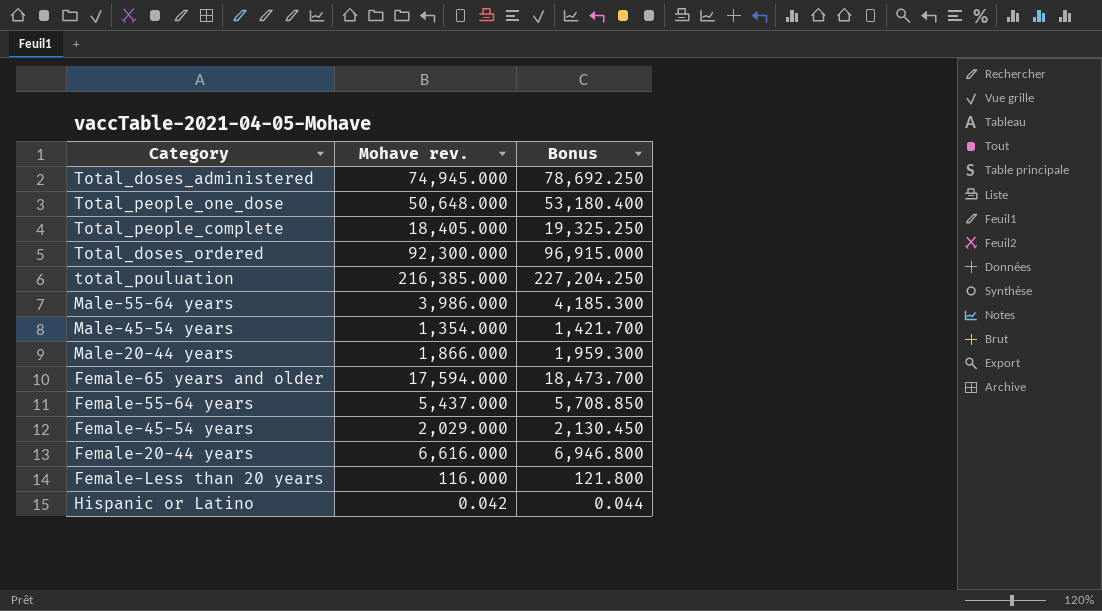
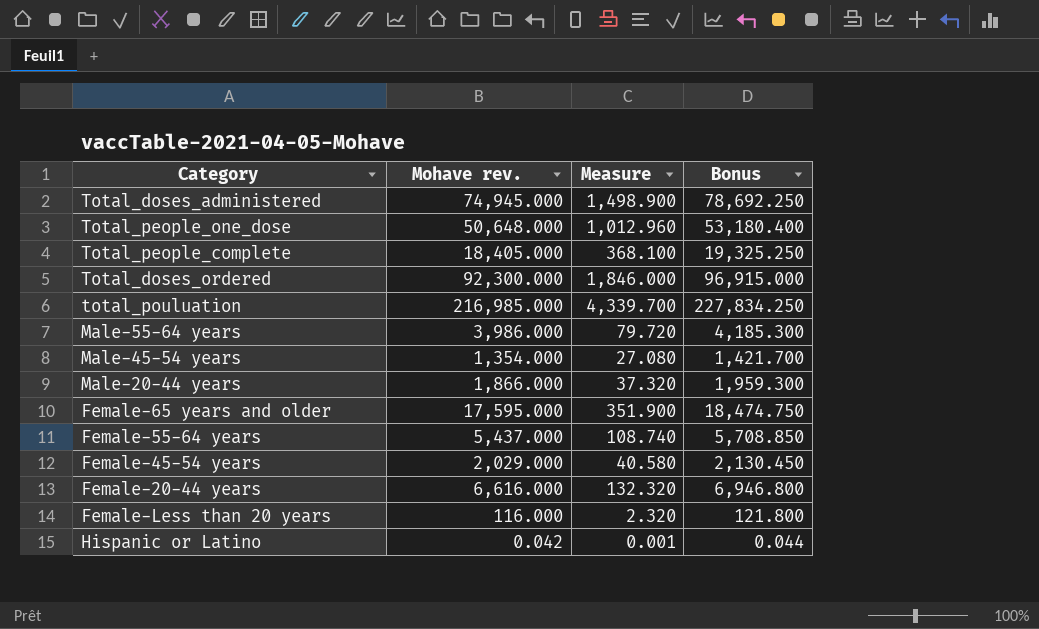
column Measure | formula: none -> [Mohave rev.] * 0.02
total_pouluation | Mohave rev.: 216,385.000 -> 216,985.000
total_pouluation | Bonus: 227,204.250 -> 227,834.250
Female-65 years and older | Mohave rev.: 17,594.000 -> 17,595.000
Female-65 years and older | Bonus: 18,473.700 -> 18,474.750

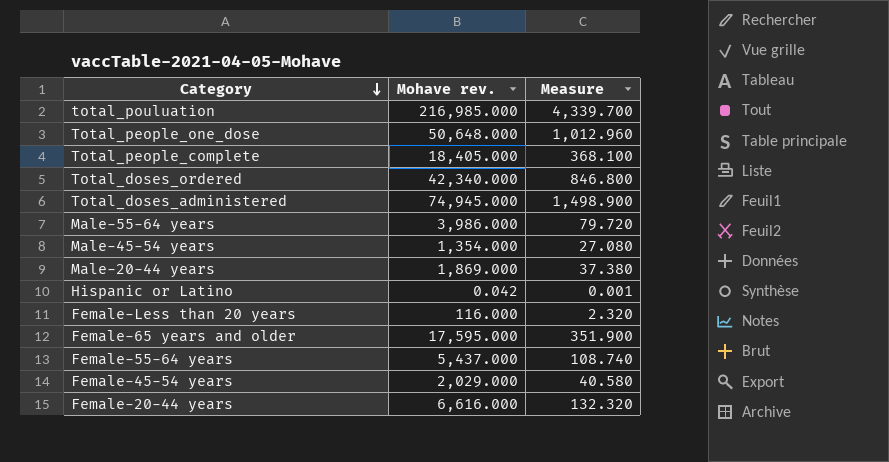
row order: none -> Category descending
column Bonus | formula: [Mohave rev.] * 1.05 -> none
Total_doses_ordered | Mohave rev.: 92,300.000 -> 42,340.000
Total_doses_ordered | Measure: 1,846.000 -> 846.800
Male-20-44 years | Mohave rev.: 1,866.000 -> 1,869.000
Male-20-44 years | Measure: 37.320 -> 37.380

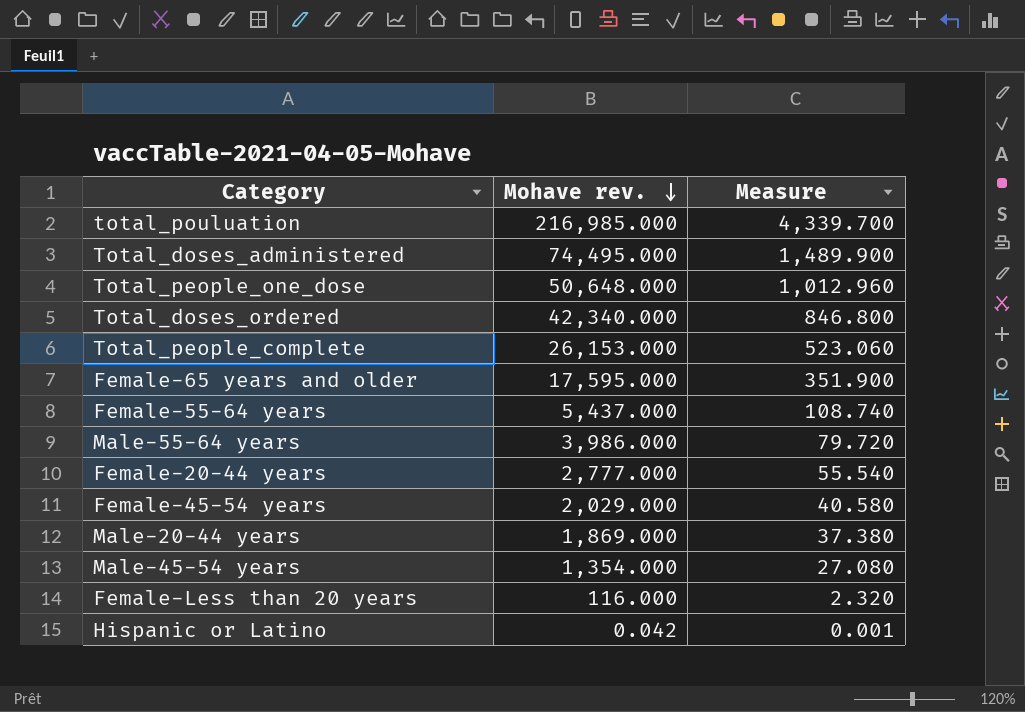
row order: Category descending -> Mohave rev. descending
Total_doses_administered | Mohave rev.: 74,945.000 -> 74,495.000
Total_doses_administered | Measure: 1,498.900 -> 1,489.900
Total_people_complete | Mohave rev.: 18,405.000 -> 26,153.000
Total_people_complete | Measure: 368.100 -> 523.060
Female-20-44 years | Mohave rev.: 6,616.000 -> 2,777.000
Female-20-44 years | Measure: 132.320 -> 55.540

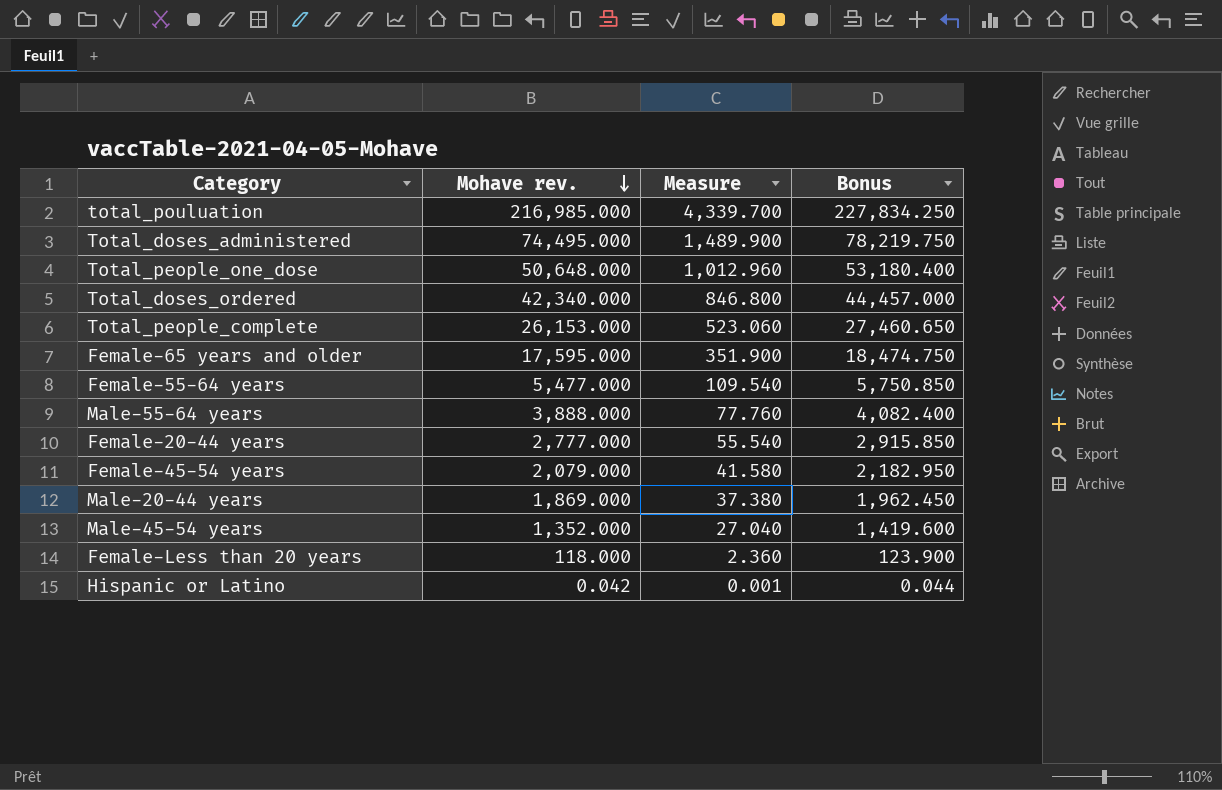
column Bonus | formula: none -> [Mohave rev.] * 1.05
Female-55-64 years | Mohave rev.: 5,437.000 -> 5,477.000
Female-55-64 years | Measure: 108.740 -> 109.540
Male-55-64 years | Mohave rev.: 3,986.000 -> 3,888.000
Male-55-64 years | Measure: 79.720 -> 77.760
Female-45-54 years | Mohave rev.: 2,029.000 -> 2,079.000
Female-45-54 years | Measure: 40.580 -> 41.580
Male-45-54 years | Mohave rev.: 1,354.000 -> 1,352.000
Male-45-54 years | Measure: 27.080 -> 27.040
Female-Less than 20 years | Mohave rev.: 116.000 -> 118.000
Female-Less than 20 years | Measure: 2.320 -> 2.360

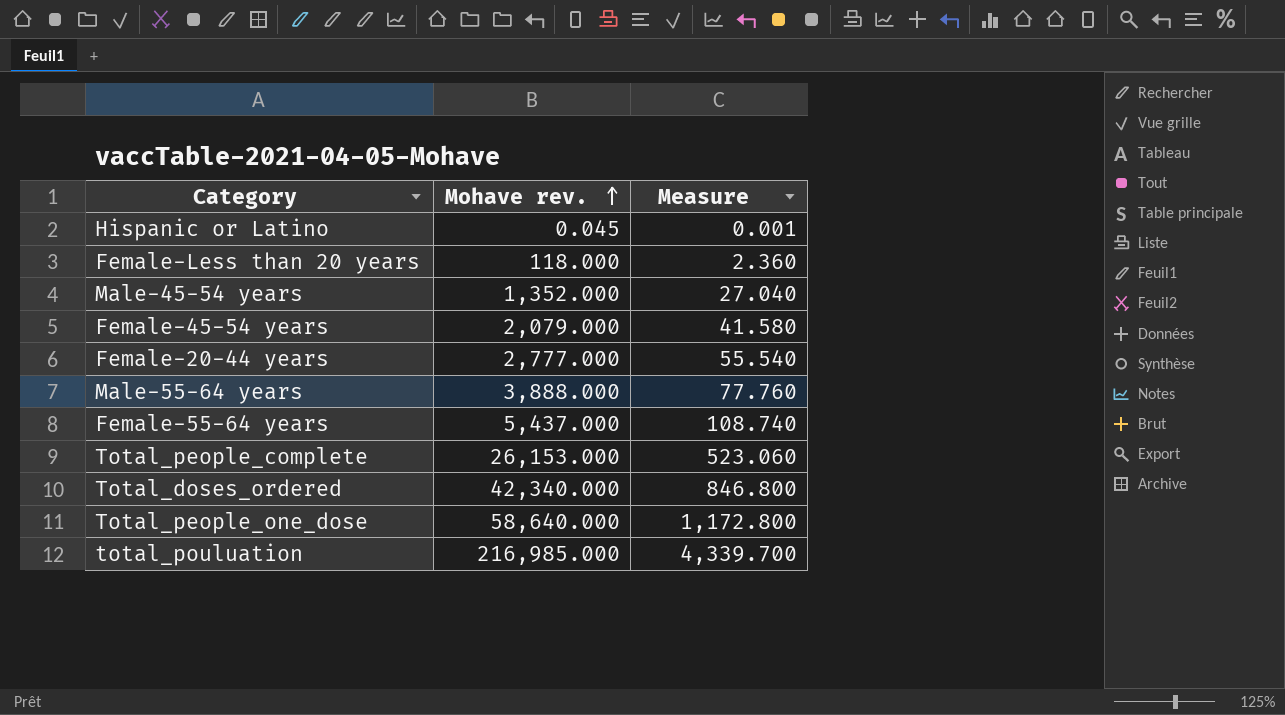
row order: Mohave rev. descending -> Mohave rev. ascending
column Bonus | formula: [Mohave rev.] * 1.05 -> none
row Total_doses_administered: 74,495.000 | 1,489.900 | 78,219.750 -> none
row Female-65 years and older: 17,595.000 | 351.900 | 18,474.750 -> none
row Male-20-44 years: 1,869.000 | 37.380 | 1,962.450 -> none
Hispanic or Latino | Mohave rev.: 0.042 -> 0.045
Female-55-64 years | Mohave rev.: 5,477.000 -> 5,437.000
Female-55-64 years | Measure: 109.540 -> 108.740
Total_people_one_dose | Mohave rev.: 50,648.000 -> 58,640.000
Total_people_one_dose | Measure: 1,012.960 -> 1,172.800

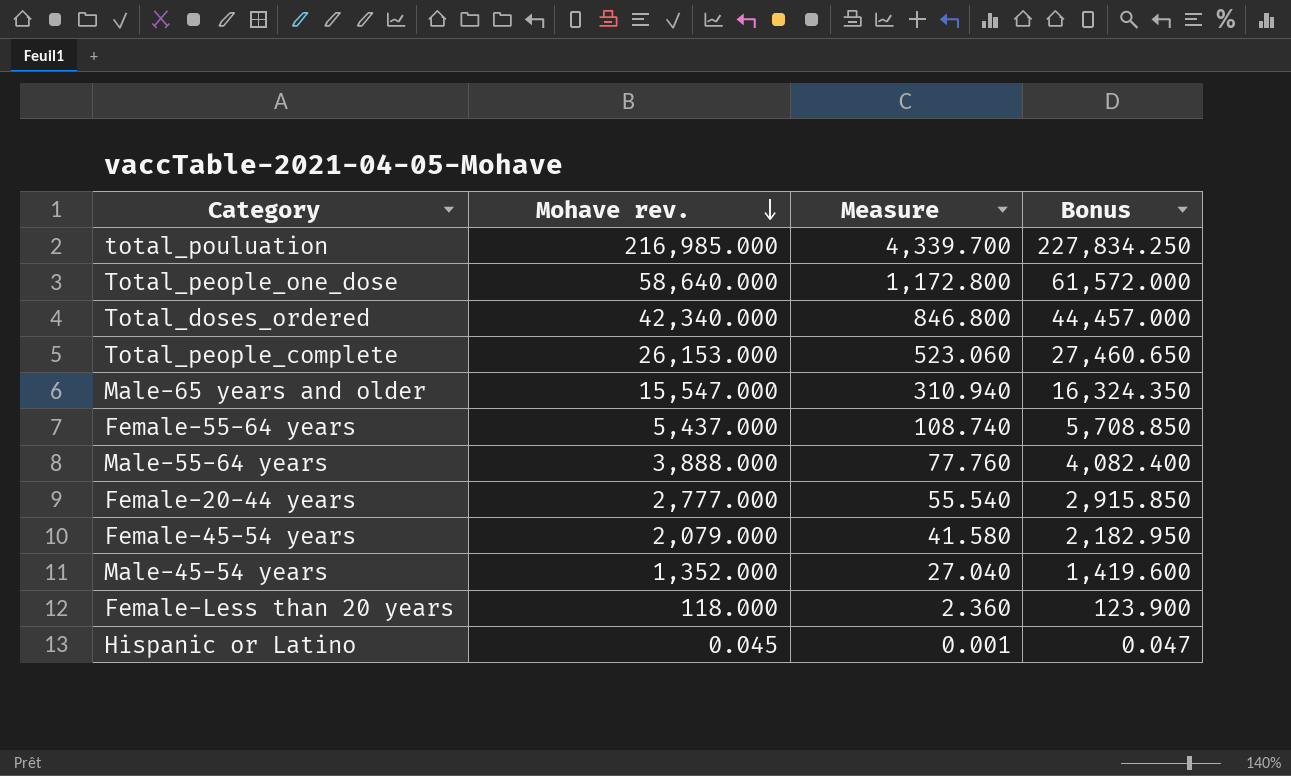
row order: Mohave rev. ascending -> Mohave rev. descending
column Bonus | formula: none -> [Mohave rev.] * 1.05
row Male-65 years and older: none -> 15,547.000 | 310.940 | 16,324.350

